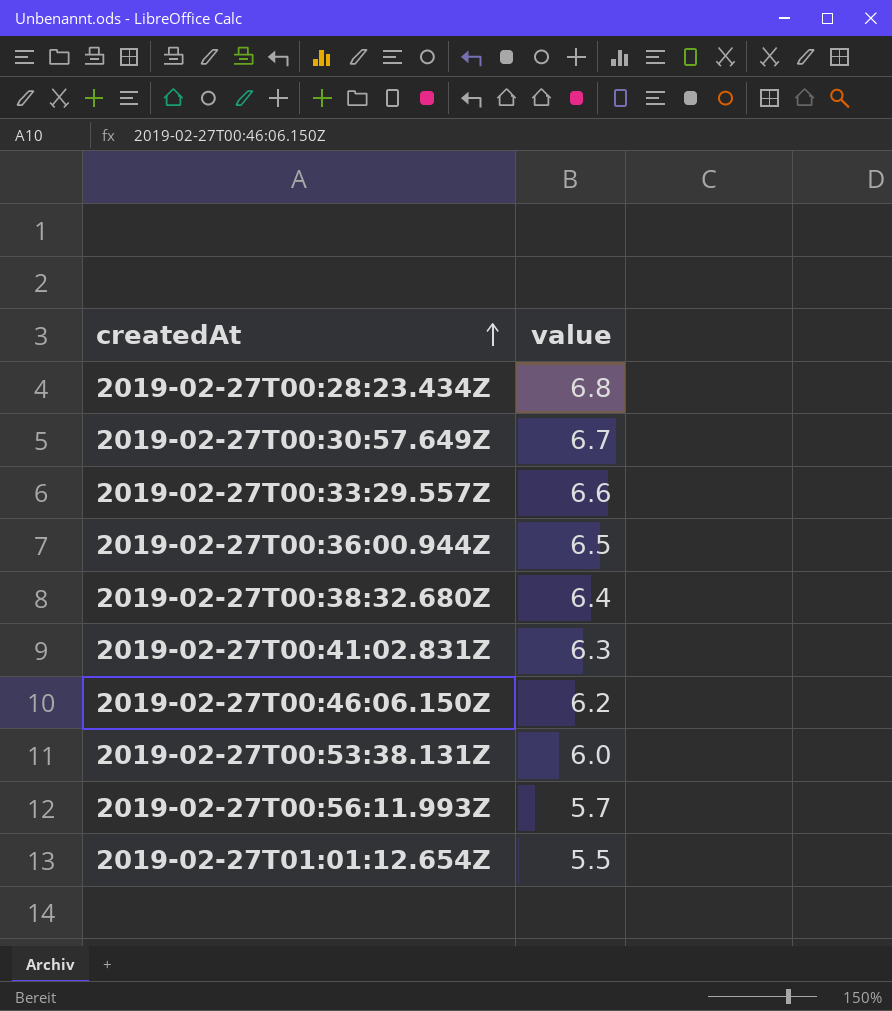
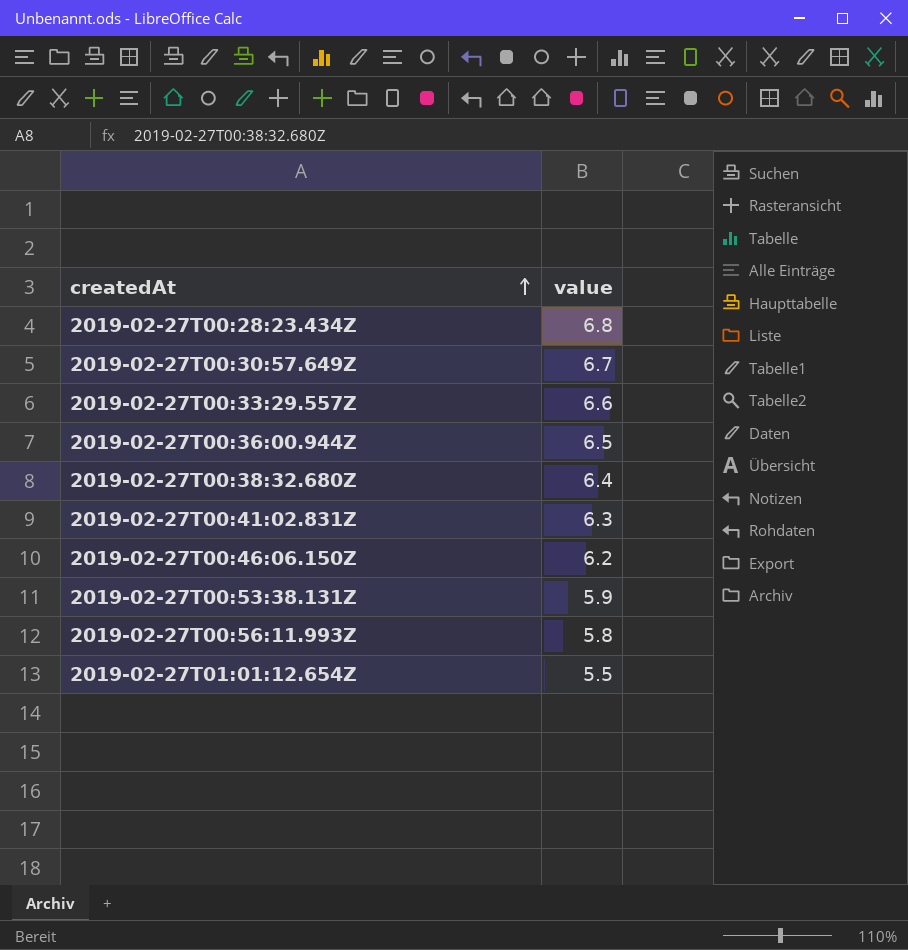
2019-02-27T00:53:38.131Z | value: 6.0 -> 5.9
2019-02-27T00:56:11.993Z | value: 5.7 -> 5.8

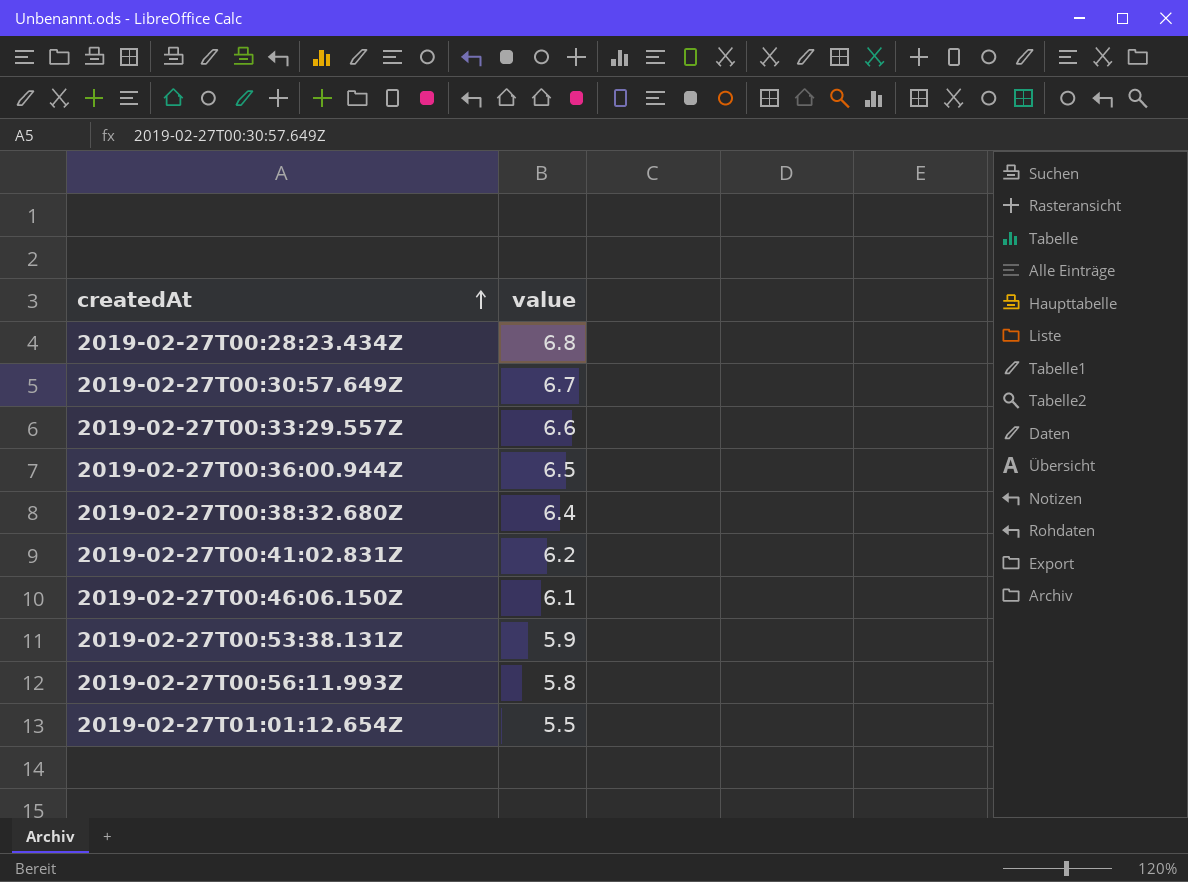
2019-02-27T00:41:02.831Z | value: 6.3 -> 6.2
2019-02-27T00:46:06.150Z | value: 6.2 -> 6.1

